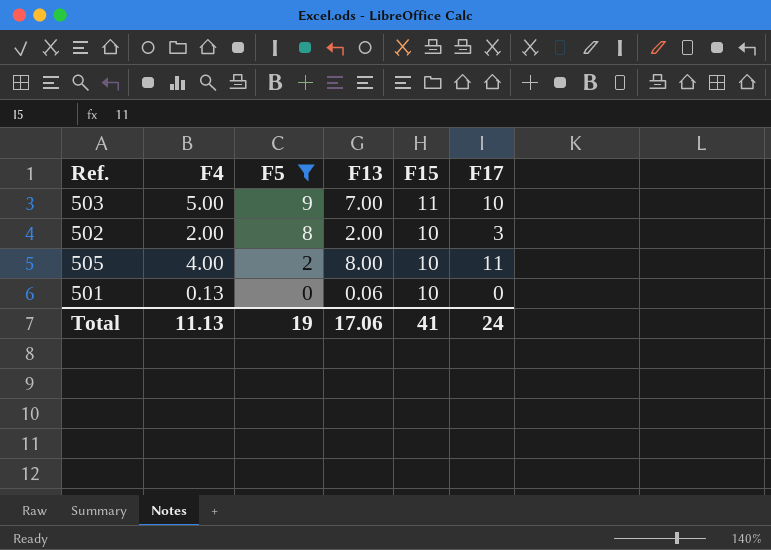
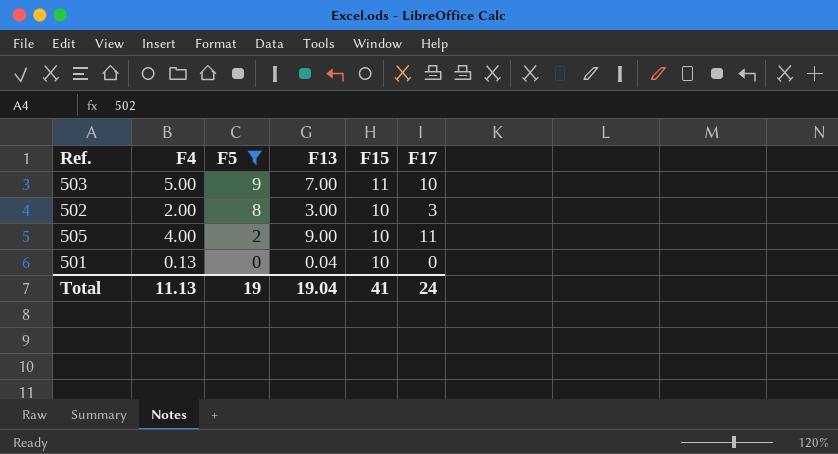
502 | F13: 2.00 -> 3.00
505 | F13: 8.00 -> 9.00
501 | F13: 0.06 -> 0.04
Total | F13: 17.06 -> 19.04

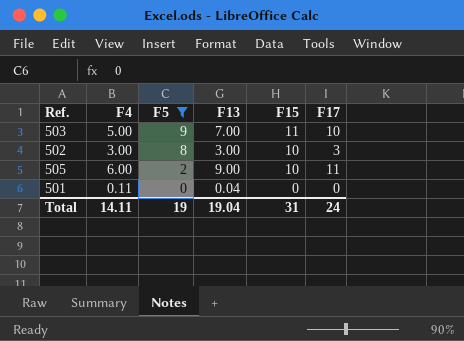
502 | F4: 2.00 -> 3.00
505 | F4: 4.00 -> 6.00
501 | F4: 0.13 -> 0.11
501 | F15: 10 -> 0
Total | F4: 11.13 -> 14.11
Total | F15: 41 -> 31

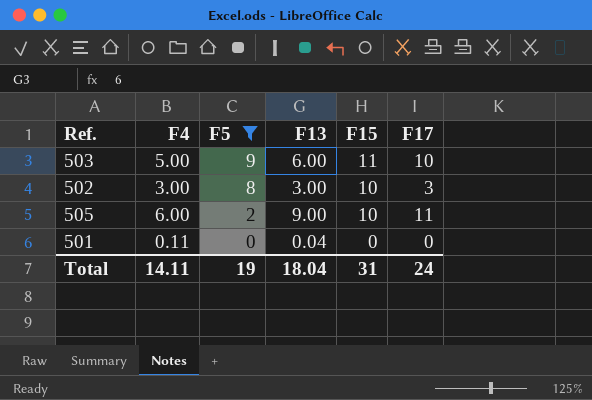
503 | F13: 7.00 -> 6.00
Total | F13: 19.04 -> 18.04

